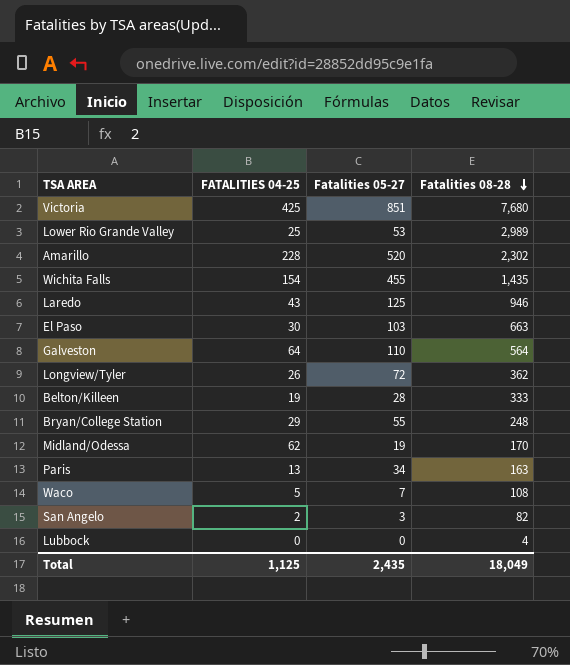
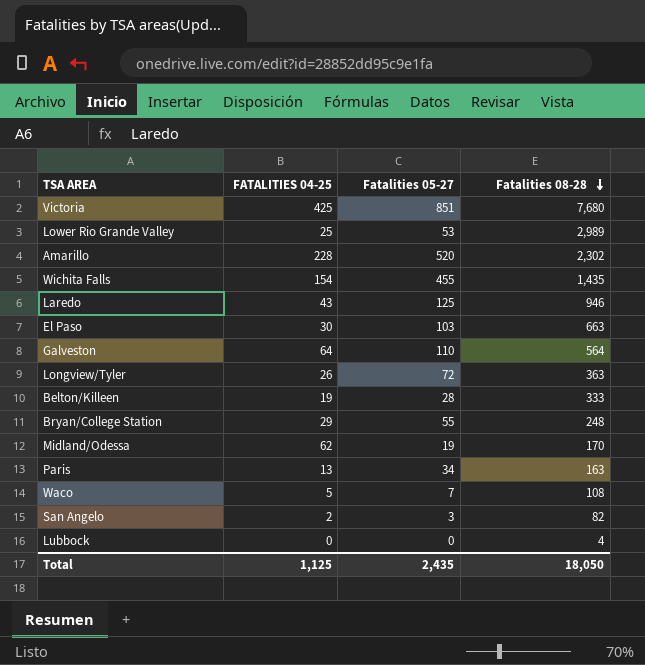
Longview/Tyler | Fatalities 08-28: 362 -> 363
Total | Fatalities 08-28: 18,049 -> 18,050

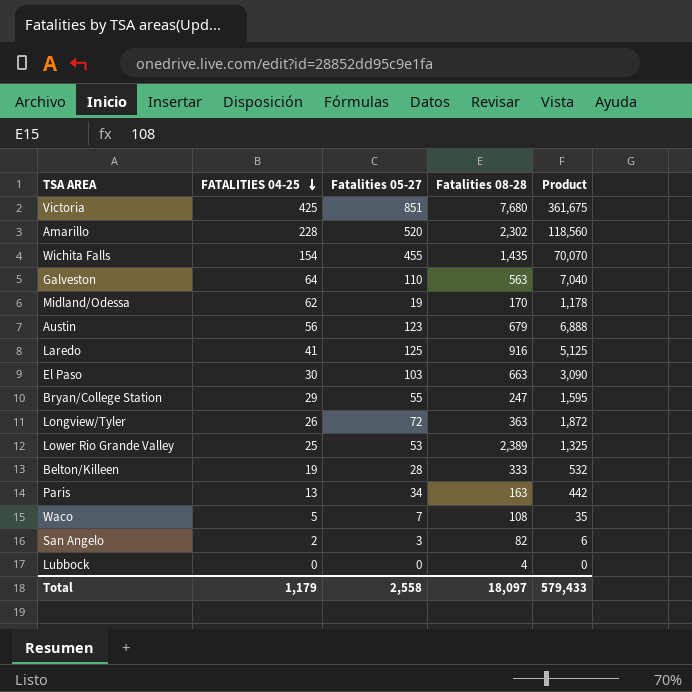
row order: Fatalities 08-28 descending -> FATALITIES 04-25 descending
column Product | formula: none -> [FATALITIES 04-25] * [Fatalities 05-27]
Galveston | Fatalities 08-28: 564 -> 563
row Austin: none -> 56 | 123 | 679 | 6,888
Laredo | FATALITIES 04-25: 43 -> 41
Laredo | Fatalities 08-28: 946 -> 916
Bryan/College Station | Fatalities 08-28: 248 -> 247
Lower Rio Grande Valley | Fatalities 08-28: 2,989 -> 2,389
Total | FATALITIES 04-25: 1,125 -> 1,179
Total | Fatalities 05-27: 2,435 -> 2,558
Total | Fatalities 08-28: 18,050 -> 18,097

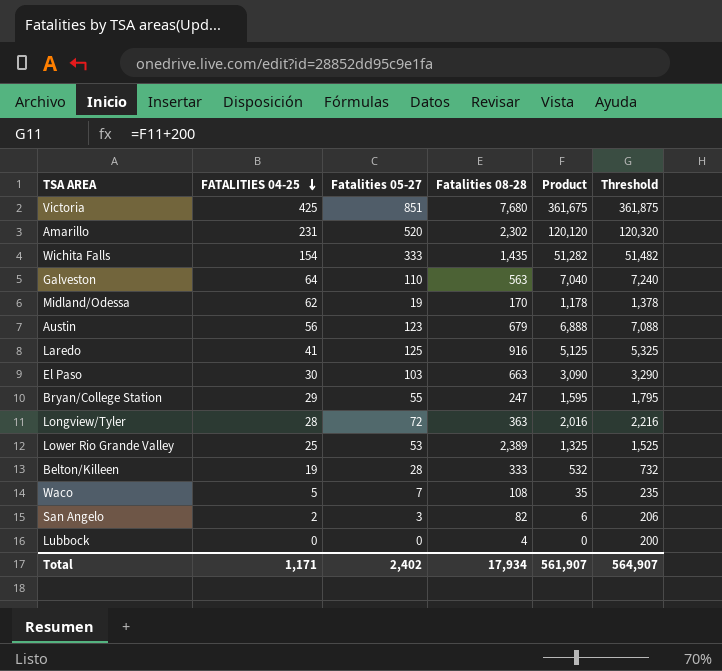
column Threshold | formula: none -> [Product] + 200
row Paris: 13 | 34 | 163 | 442 -> none
Amarillo | FATALITIES 04-25: 228 -> 231
Amarillo | Product: 118,560 -> 120,120
Wichita Falls | Fatalities 05-27: 455 -> 333
Wichita Falls | Product: 70,070 -> 51,282
Longview/Tyler | FATALITIES 04-25: 26 -> 28
Longview/Tyler | Product: 1,872 -> 2,016
Total | FATALITIES 04-25: 1,179 -> 1,171
Total | Fatalities 05-27: 2,558 -> 2,402
Total | Fatalities 08-28: 18,097 -> 17,934
Total | Product: 579,433 -> 561,907

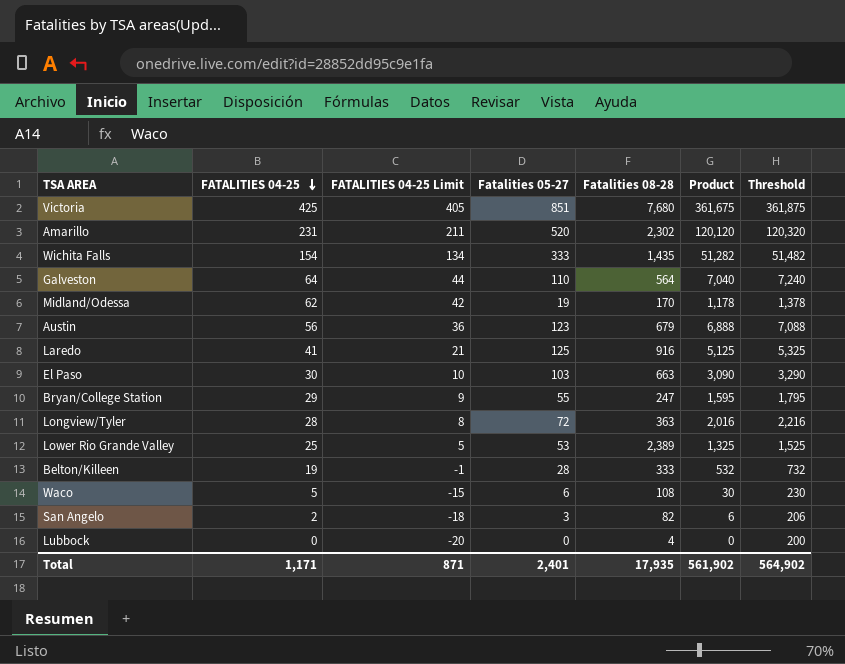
column FATALITIES 04-25 Limit | formula: none -> [FATALITIES 04-25] - 20
Galveston | Fatalities 08-28: 563 -> 564
Waco | Fatalities 05-27: 7 -> 6
Waco | Product: 35 -> 30
Waco | Threshold: 235 -> 230
Total | Fatalities 05-27: 2,402 -> 2,401
Total | Fatalities 08-28: 17,934 -> 17,935
Total | Product: 561,907 -> 561,902
Total | Threshold: 564,907 -> 564,902

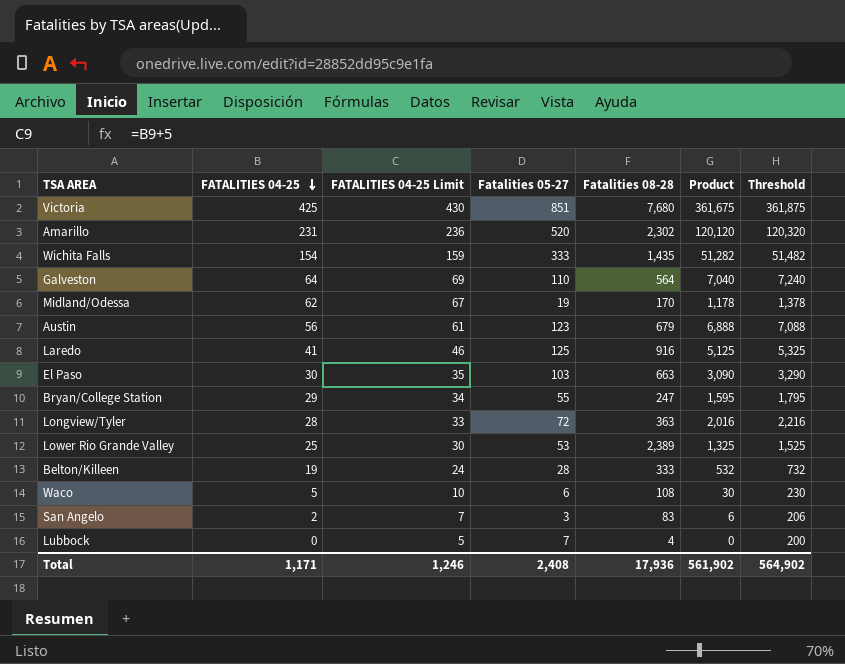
column FATALITIES 04-25 Limit | formula: [FATALITIES 04-25] - 20 -> [FATALITIES 04-25] + 5
San Angelo | Fatalities 08-28: 82 -> 83
Lubbock | Fatalities 05-27: 0 -> 7
Total | FATALITIES 04-25 Limit: 871 -> 1,246
Total | Fatalities 05-27: 2,401 -> 2,408
Total | Fatalities 08-28: 17,935 -> 17,936

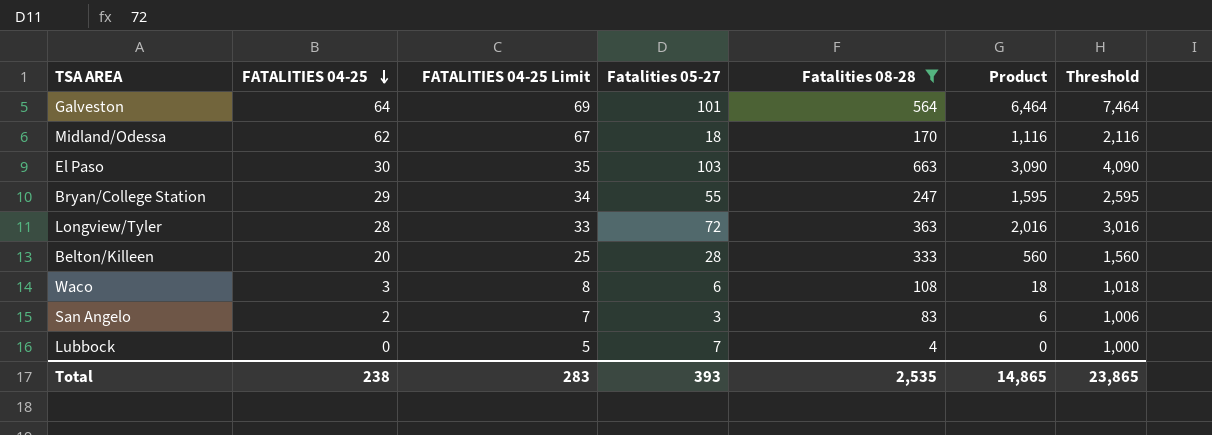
filter: none -> Fatalities 08-28 <= 663
column Threshold | formula: [Product] + 200 -> [Product] + 1000
Galveston | Fatalities 05-27: 110 -> 101
Galveston | Product: 7,040 -> 6,464
Midland/Odessa | Fatalities 05-27: 19 -> 18
Midland/Odessa | Product: 1,178 -> 1,116
Belton/Killeen | FATALITIES 04-25: 19 -> 20
Belton/Killeen | FATALITIES 04-25 Limit: 24 -> 25
Belton/Killeen | Product: 532 -> 560
Waco | FATALITIES 04-25: 5 -> 3
Waco | FATALITIES 04-25 Limit: 10 -> 8
Waco | Product: 30 -> 18
Total | FATALITIES 04-25: 1,171 -> 238
Total | FATALITIES 04-25 Limit: 1,246 -> 283
Total | Fatalities 05-27: 2,408 -> 393
Total | Fatalities 08-28: 17,936 -> 2,535
Total | Product: 561,902 -> 14,865
Total | Threshold: 564,902 -> 23,865

